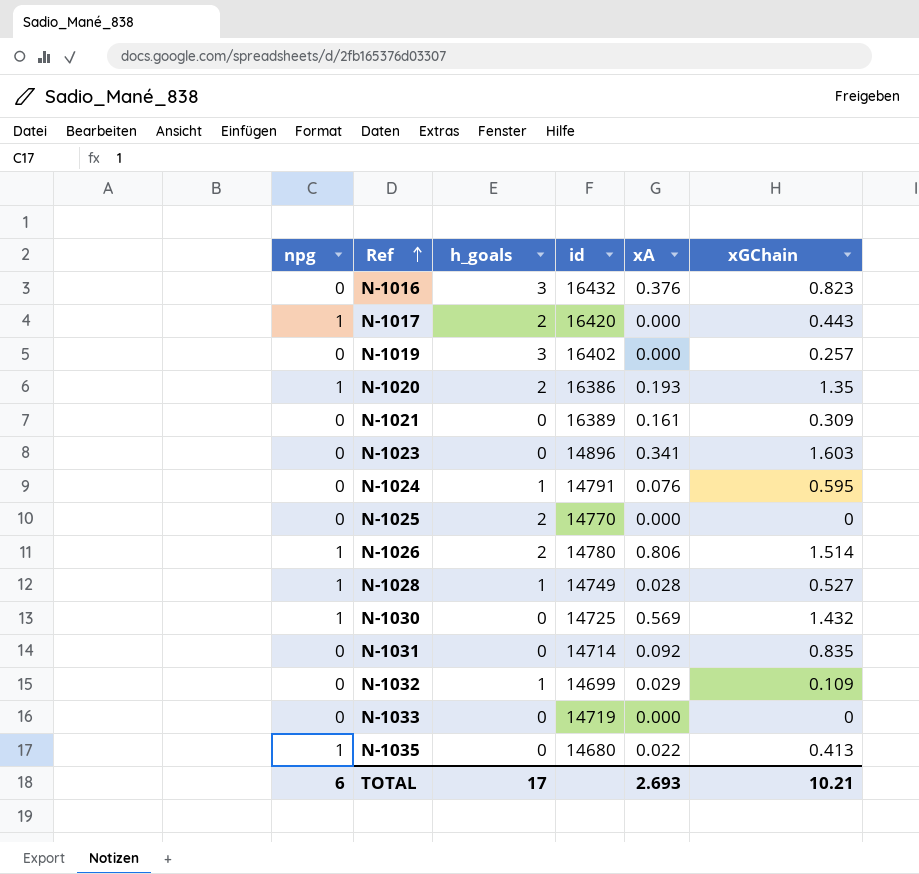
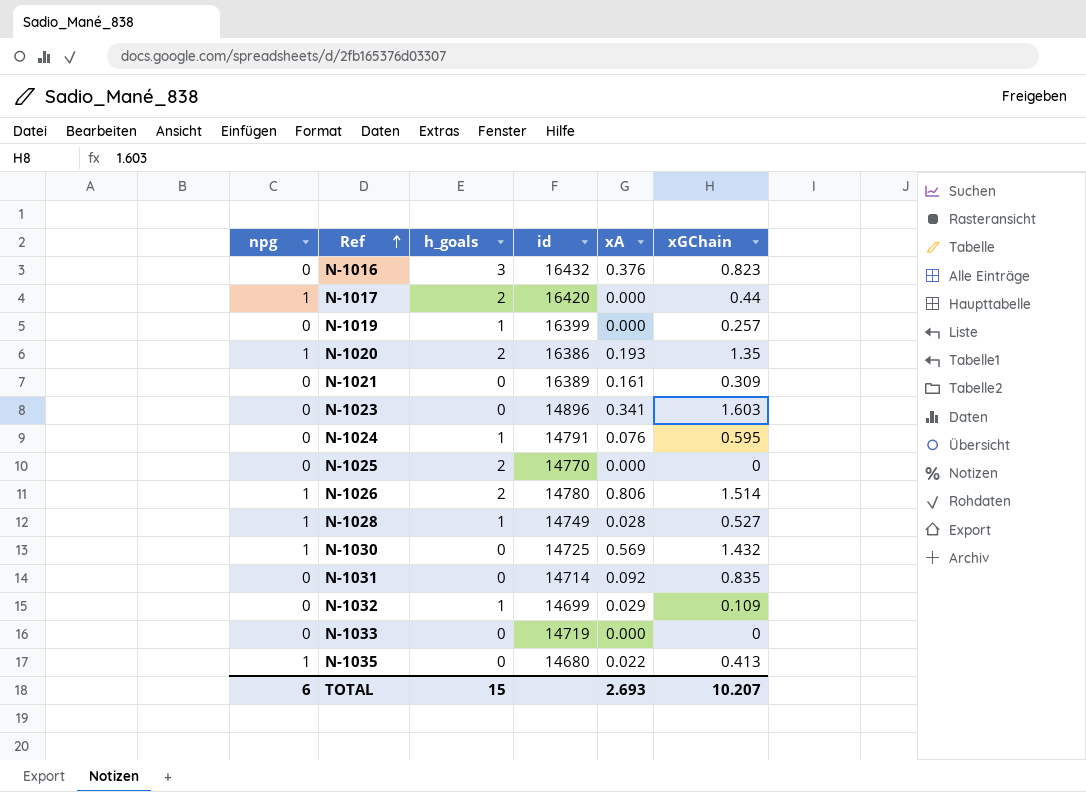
N-1017 | xGChain: 0.443 -> 0.44
N-1019 | h_goals: 3 -> 1
N-1019 | id: 16402 -> 16399
TOTAL | h_goals: 17 -> 15
TOTAL | xGChain: 10.21 -> 10.207

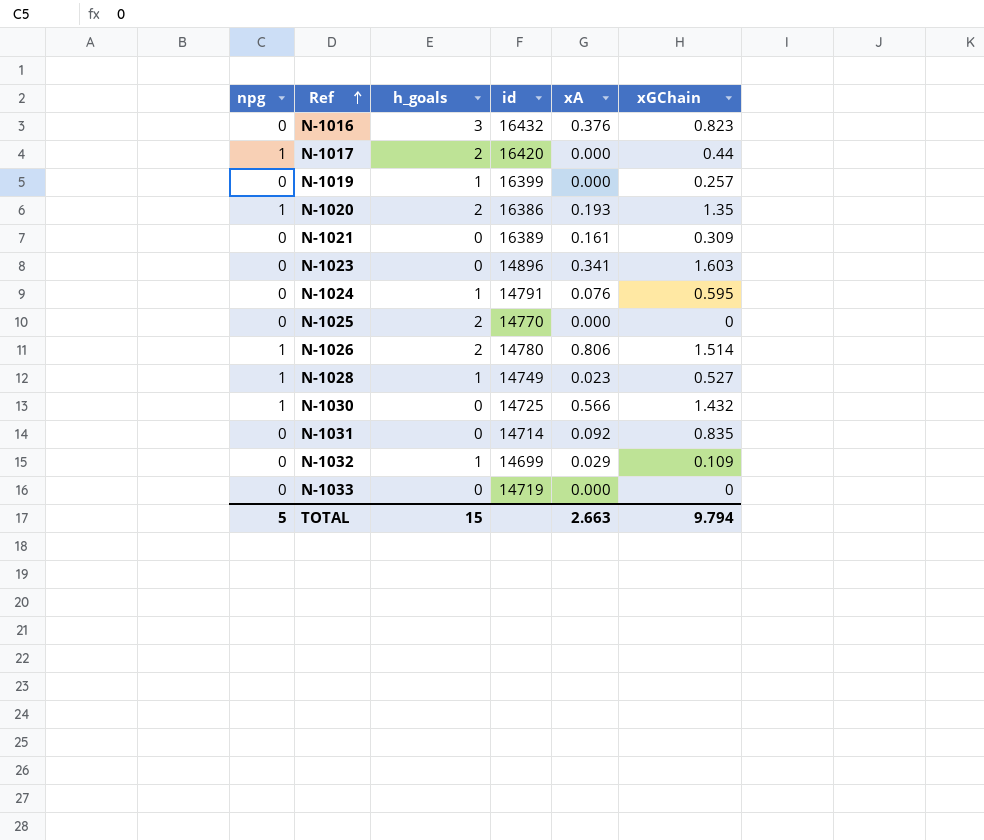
row N-1035: 1 | 0 | 14680 | 0.022 | 0.413 -> none
N-1028 | xA: 0.028 -> 0.023
N-1030 | xA: 0.569 -> 0.566
TOTAL | npg: 6 -> 5
TOTAL | xA: 2.693 -> 2.663
TOTAL | xGChain: 10.207 -> 9.794

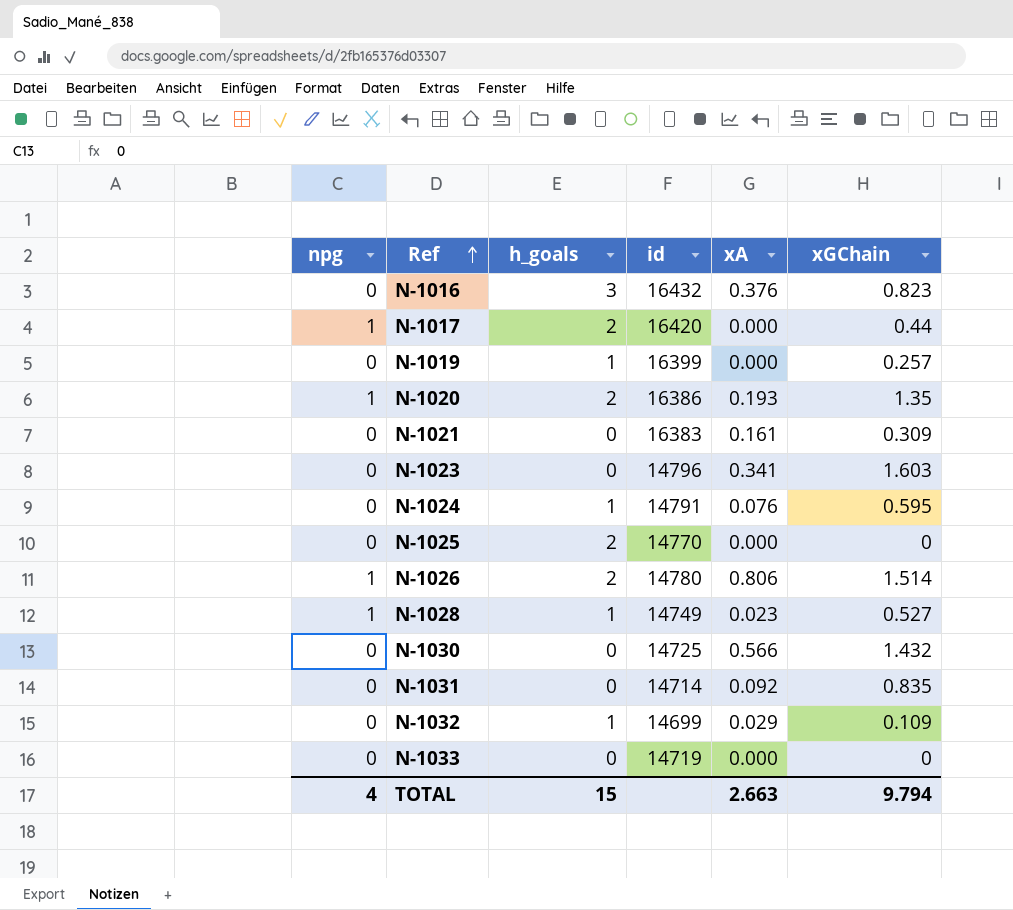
N-1021 | id: 16389 -> 16383
N-1023 | id: 14896 -> 14796
N-1030 | npg: 1 -> 0
TOTAL | npg: 5 -> 4

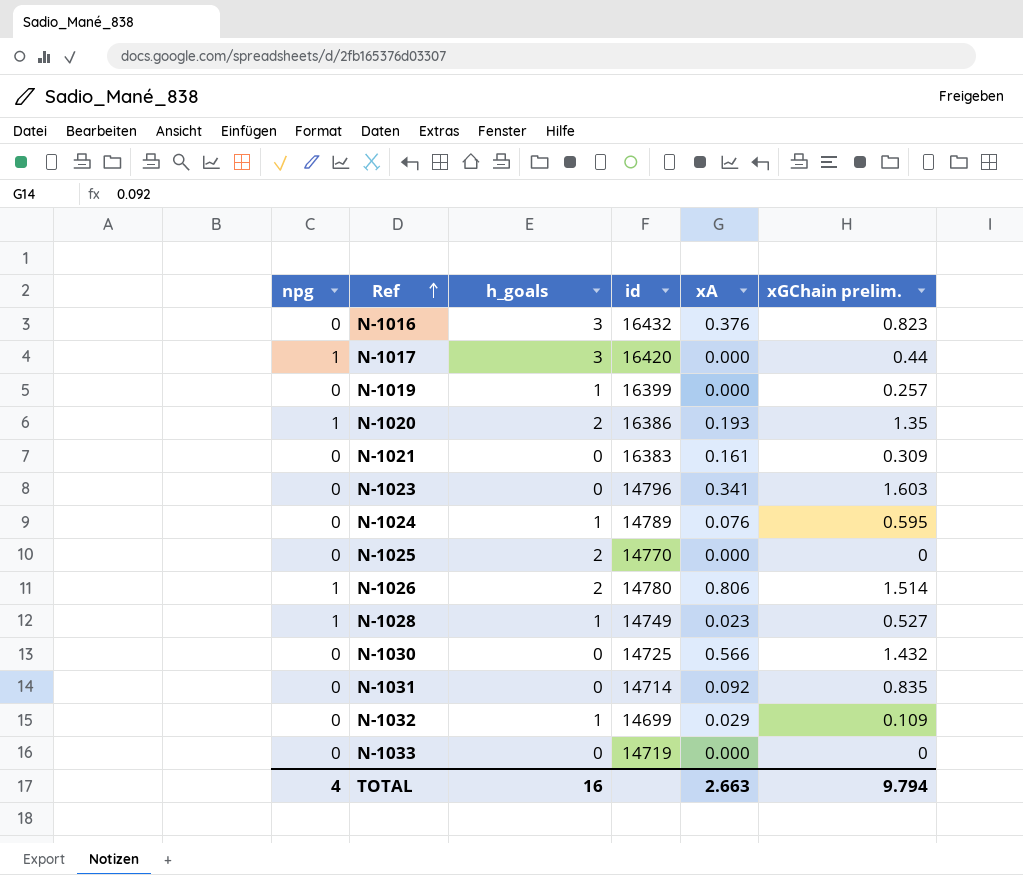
column name: xGChain -> xGChain prelim.
N-1017 | h_goals: 2 -> 3
N-1024 | id: 14791 -> 14789
TOTAL | h_goals: 15 -> 16

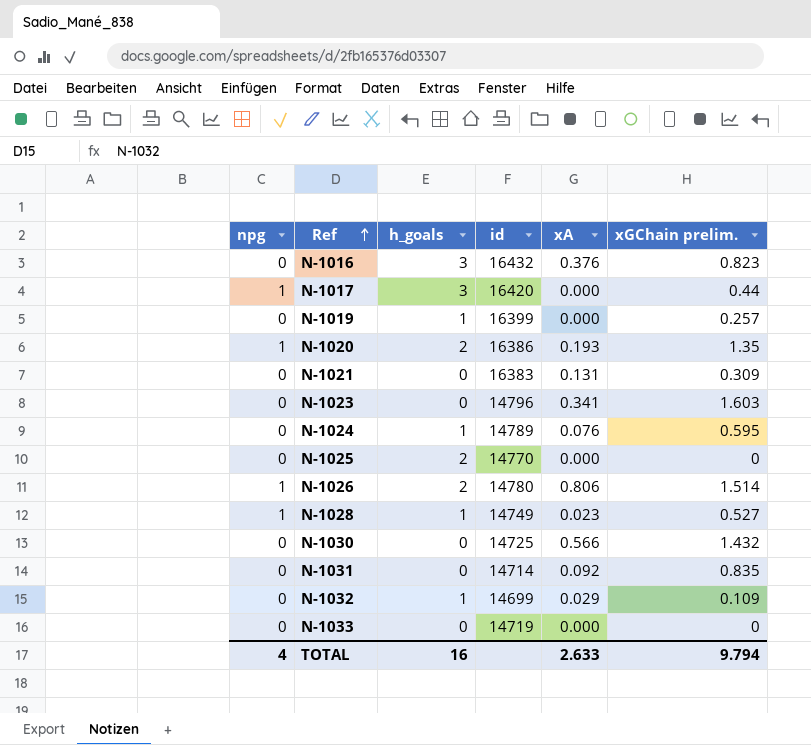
N-1021 | xA: 0.161 -> 0.131
TOTAL | xA: 2.663 -> 2.633

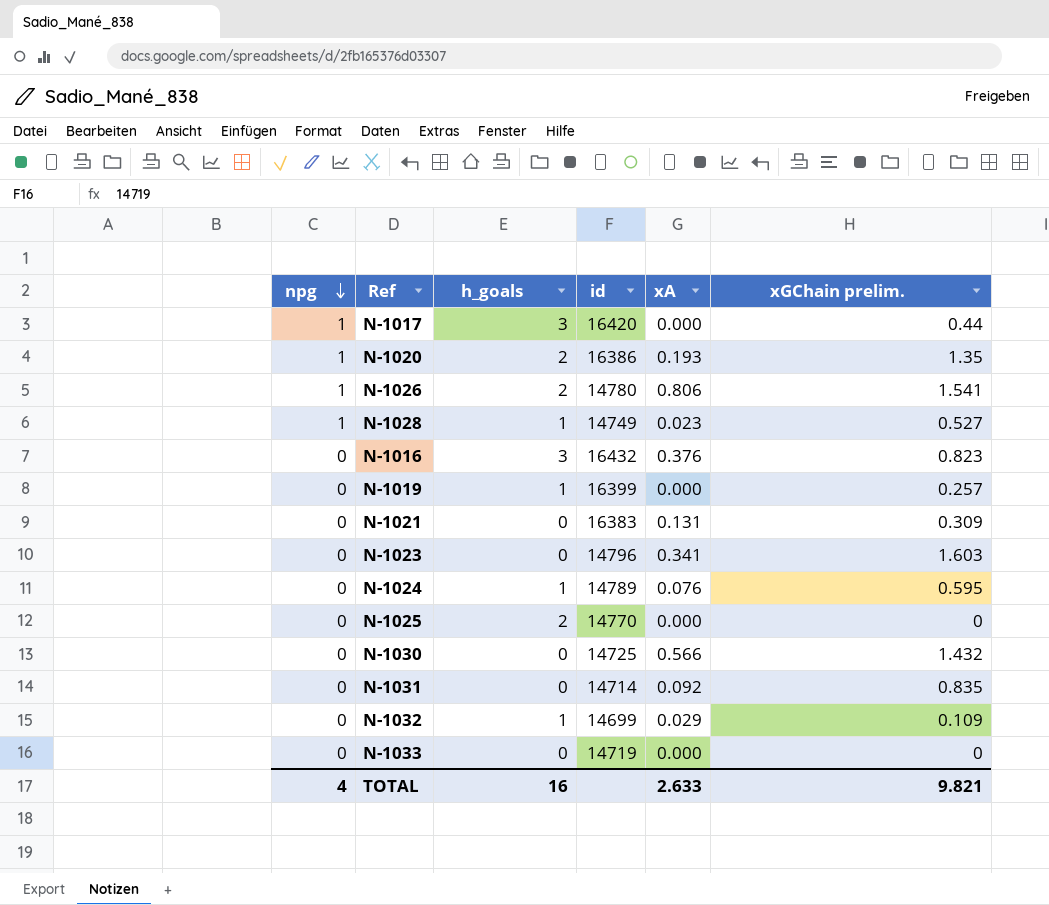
row order: Ref ascending -> npg descending
N-1026 | xGChain prelim.: 1.514 -> 1.541
TOTAL | xGChain prelim.: 9.794 -> 9.821

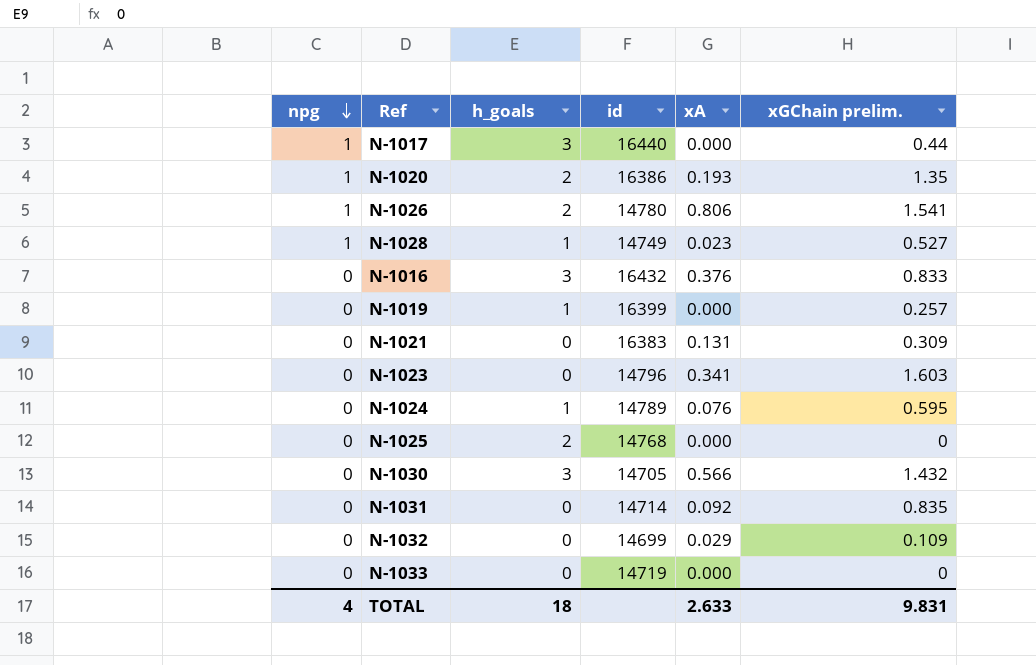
N-1017 | id: 16420 -> 16440
N-1016 | xGChain prelim.: 0.823 -> 0.833
N-1025 | id: 14770 -> 14768
N-1030 | h_goals: 0 -> 3
N-1030 | id: 14725 -> 14705
N-1032 | h_goals: 1 -> 0
TOTAL | h_goals: 16 -> 18
TOTAL | xGChain prelim.: 9.821 -> 9.831

